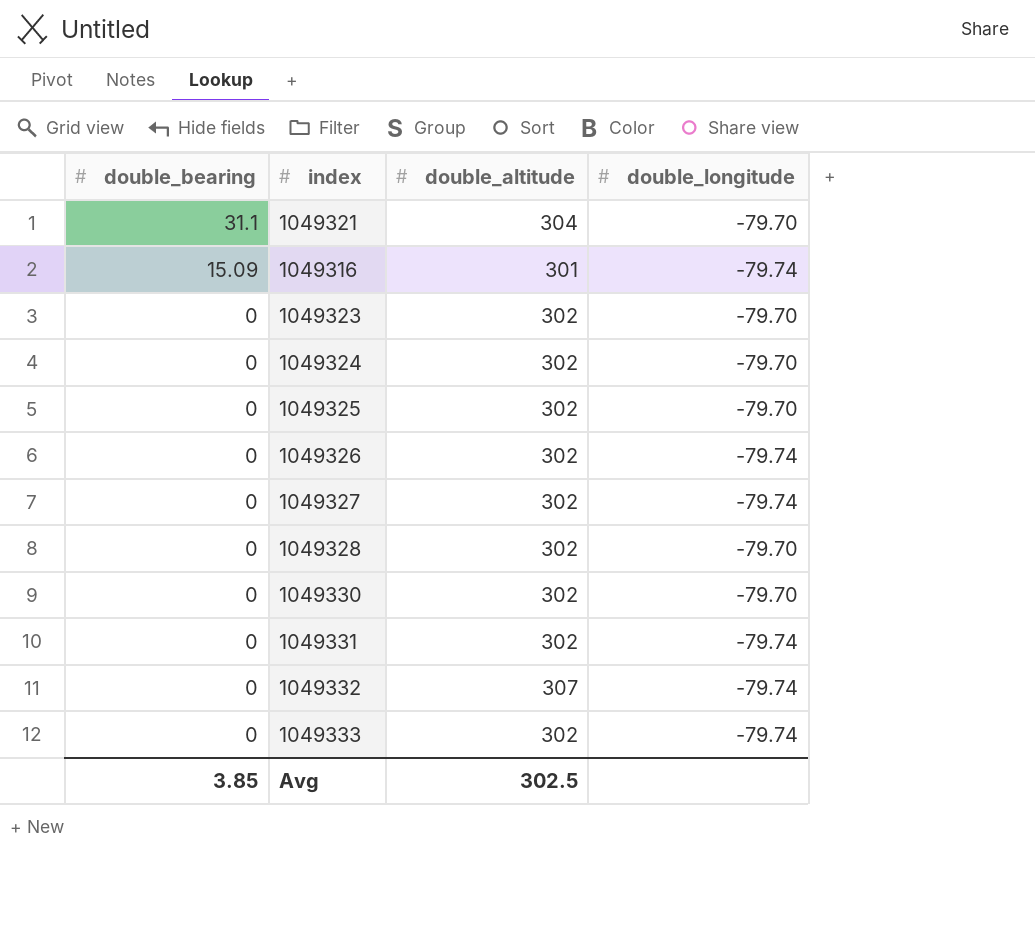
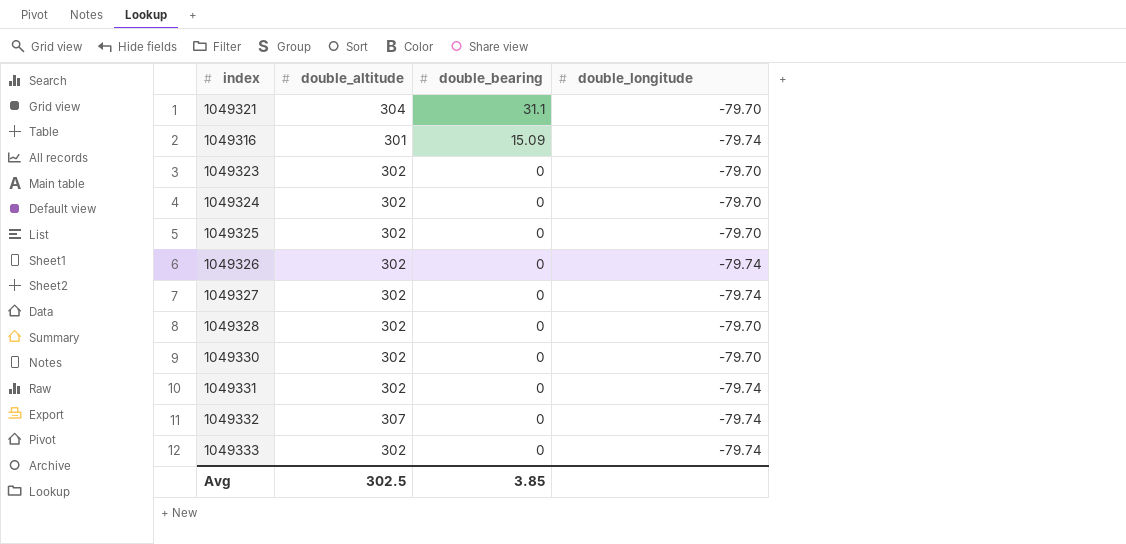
column double_bearing | position: 1 -> 3

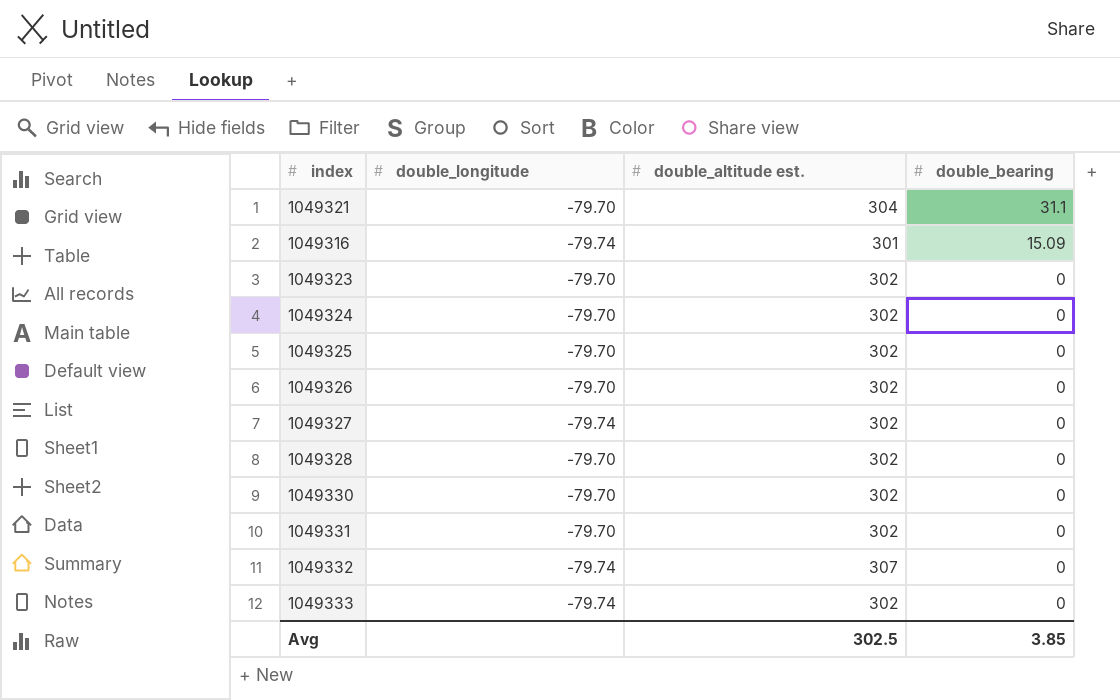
column double_longitude | position: 4 -> 2
column name: double_altitude -> double_altitude est.
1049326 | double_longitude: -79.74 -> -79.70
1049331 | double_longitude: -79.74 -> -79.70

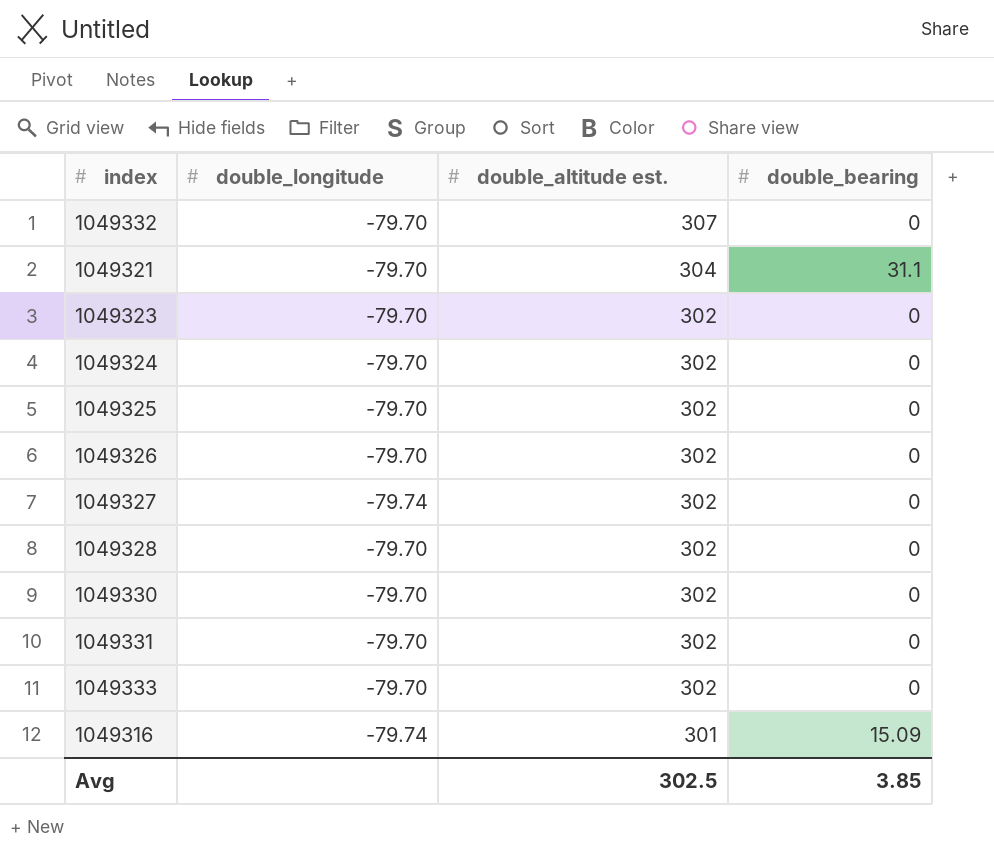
row order: double_bearing descending -> double_altitude est. descending
1049332 | double_longitude: -79.74 -> -79.70
1049333 | double_longitude: -79.74 -> -79.70

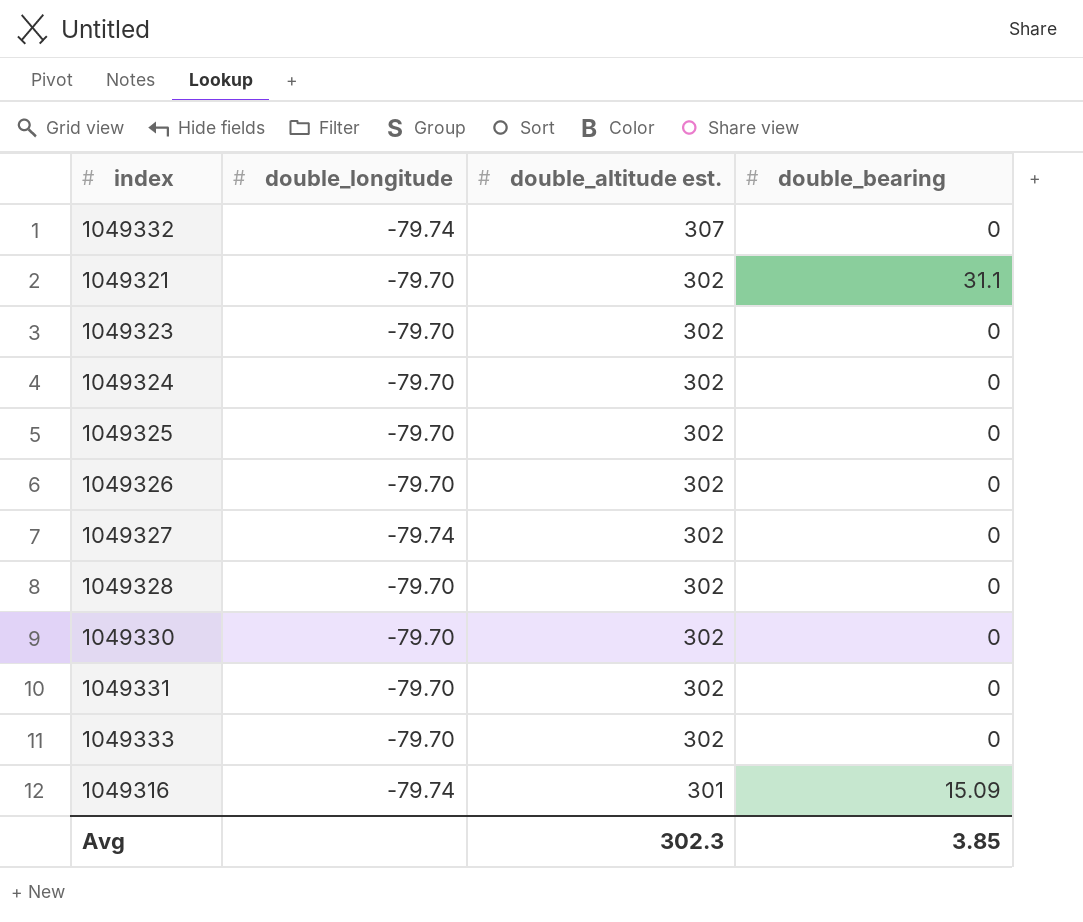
1049332 | double_longitude: -79.70 -> -79.74
1049321 | double_altitude est.: 304 -> 302
Avg | double_altitude est.: 302.5 -> 302.3

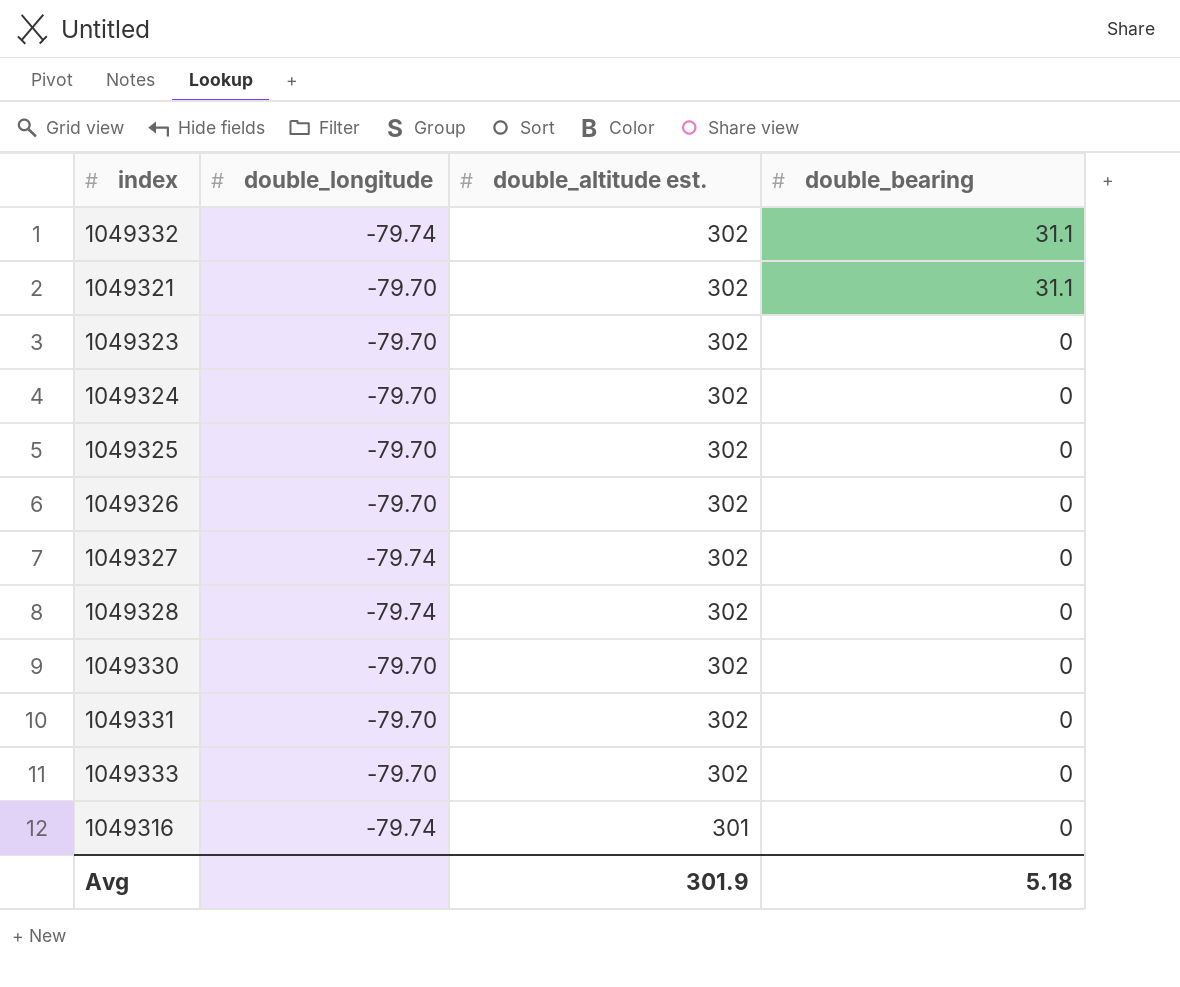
1049332 | double_altitude est.: 307 -> 302
1049332 | double_bearing: 0 -> 31.1
1049328 | double_longitude: -79.70 -> -79.74
1049316 | double_bearing: 15.09 -> 0
Avg | double_altitude est.: 302.3 -> 301.9
Avg | double_bearing: 3.85 -> 5.18

